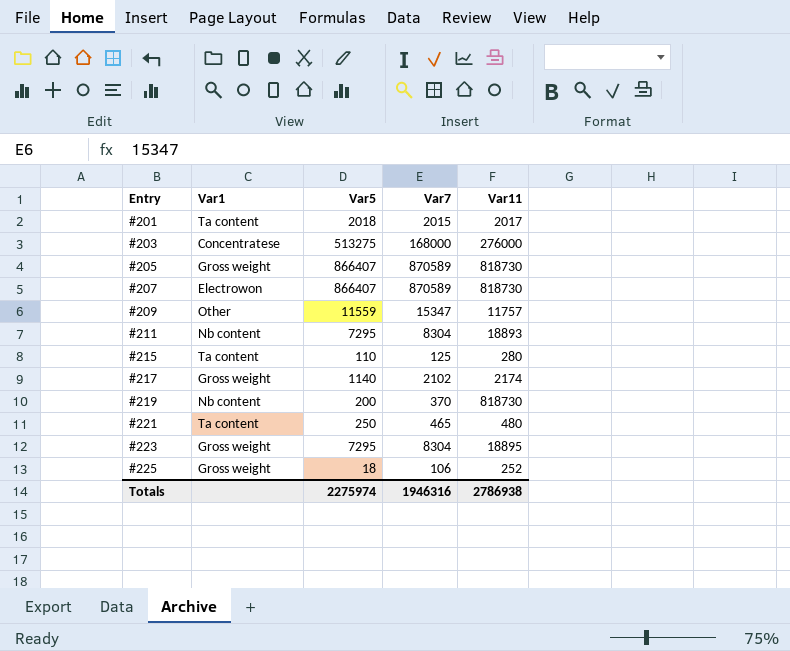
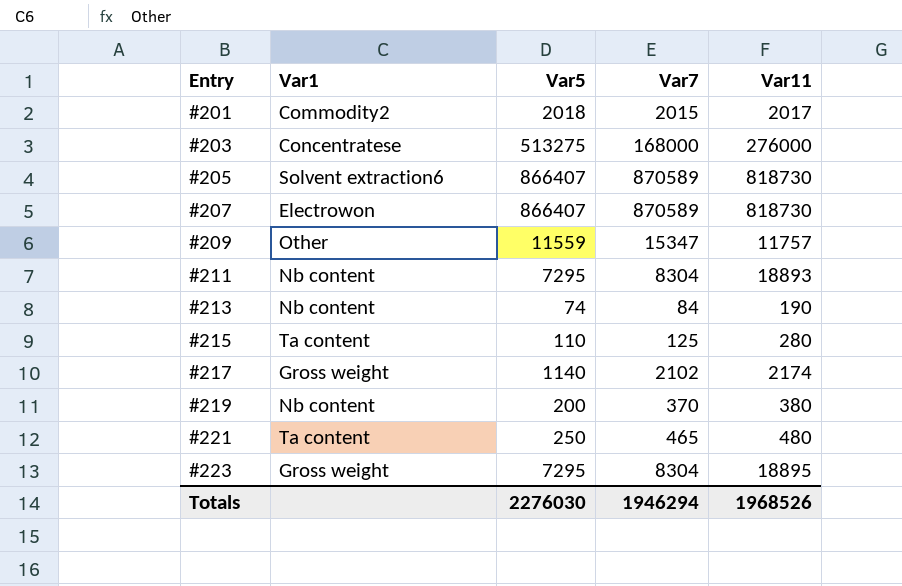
row #225: Gross weight | 18 | 106 | 252 -> none
#201 | Var1: Ta content -> Commodity2
#205 | Var1: Gross weight -> Solvent extraction6
row #213: none -> Nb content | 74 | 84 | 190
#219 | Var11: 818730 -> 380
Totals | Var5: 2275974 -> 2276030
Totals | Var7: 1946316 -> 1946294
Totals | Var11: 2786938 -> 1968526

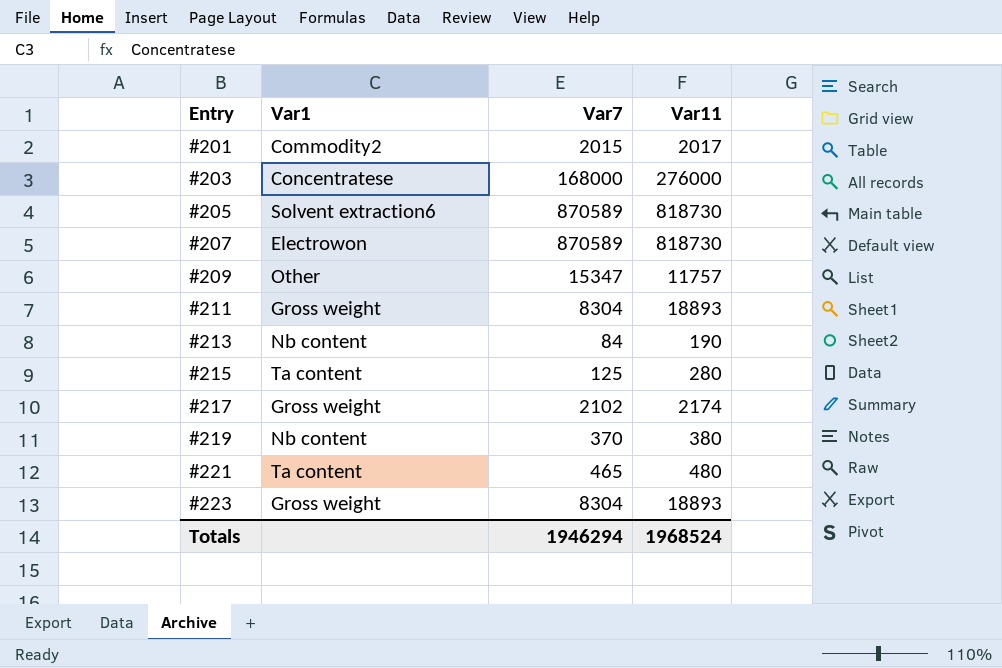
column Var5 | position: 3 -> none
#211 | Var1: Nb content -> Gross weight
#223 | Var11: 18895 -> 18893
Totals | Var11: 1968526 -> 1968524

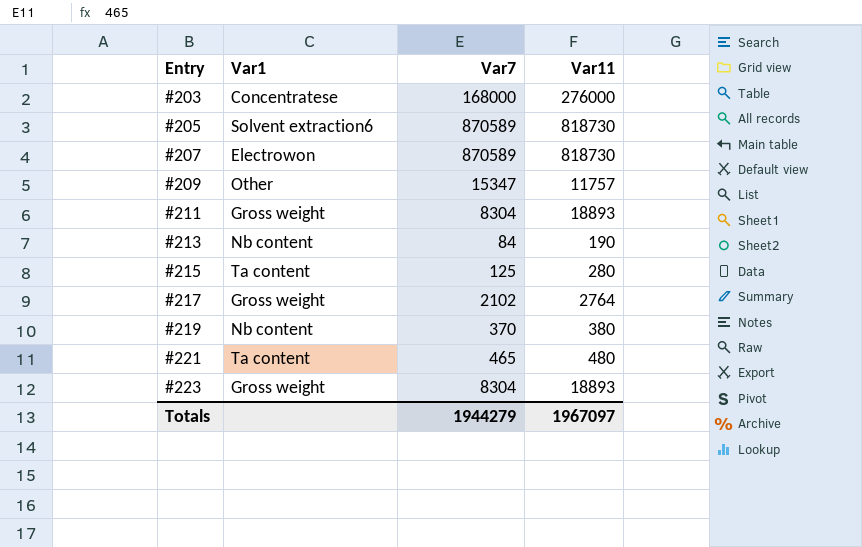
row #201: Commodity2 | 2015 | 2017 -> none
#217 | Var11: 2174 -> 2764
Totals | Var7: 1946294 -> 1944279
Totals | Var11: 1968524 -> 1967097

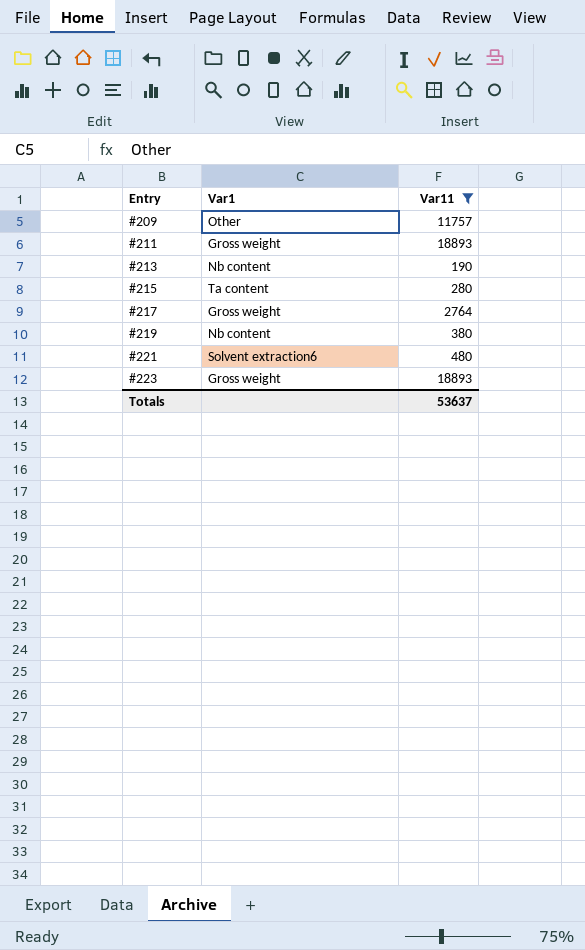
filter: none -> Var11 <= 18893
column Var7 | position: 3 -> none
#221 | Var1: Ta content -> Solvent extraction6
Totals | Var11: 1967097 -> 53637

